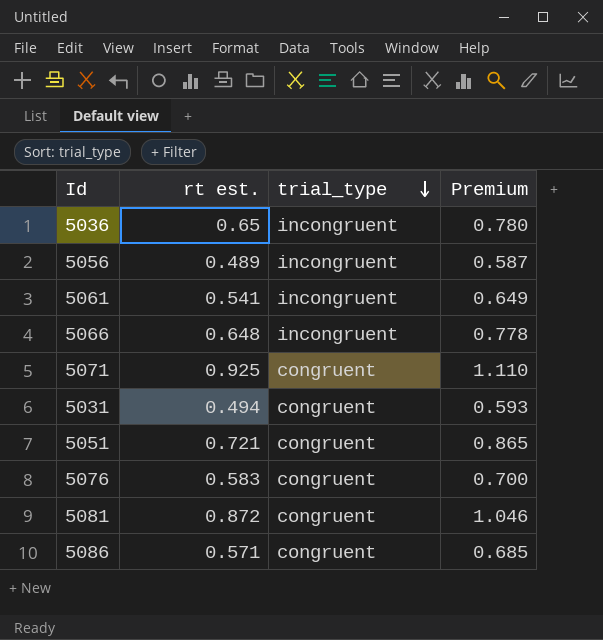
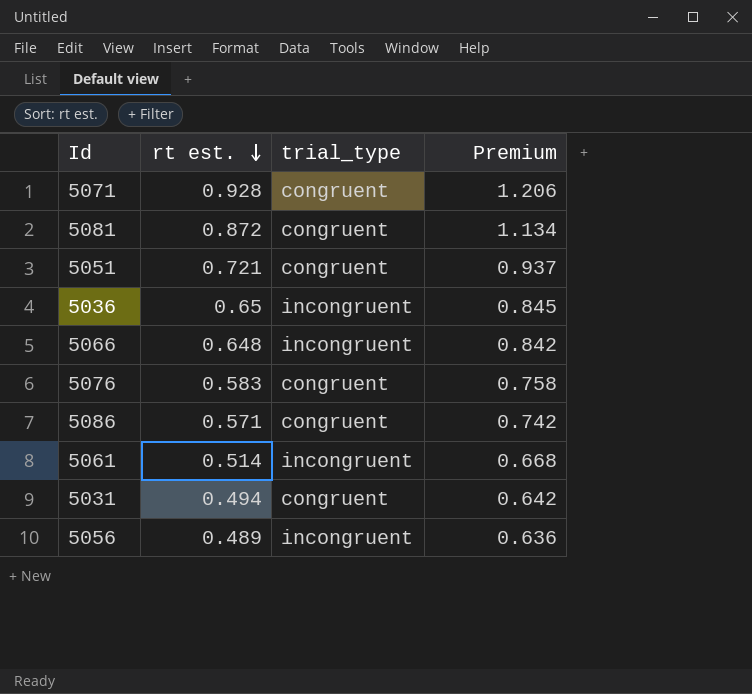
row order: trial_type descending -> rt est. descending
column Premium | formula: [rt est.] * 1.2 -> [rt est.] * 1.3
5071 | rt est.: 0.925 -> 0.928
5061 | rt est.: 0.541 -> 0.514

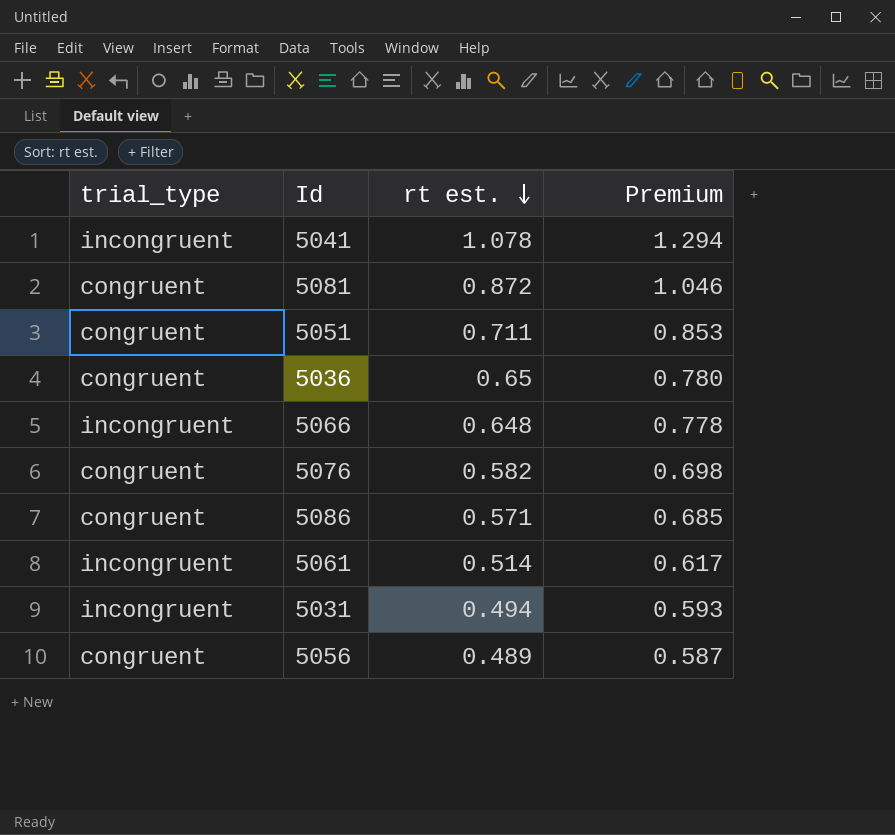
column trial_type | position: 3 -> 1
column Premium | formula: [rt est.] * 1.3 -> [rt est.] * 1.2
row 5071: 0.928 | congruent | 1.206 -> none
row 5041: none -> incongruent | 1.078 | 1.294
5051 | rt est.: 0.721 -> 0.711
5036 | trial_type: incongruent -> congruent
5076 | rt est.: 0.583 -> 0.582
5031 | trial_type: congruent -> incongruent
5056 | trial_type: incongruent -> congruent

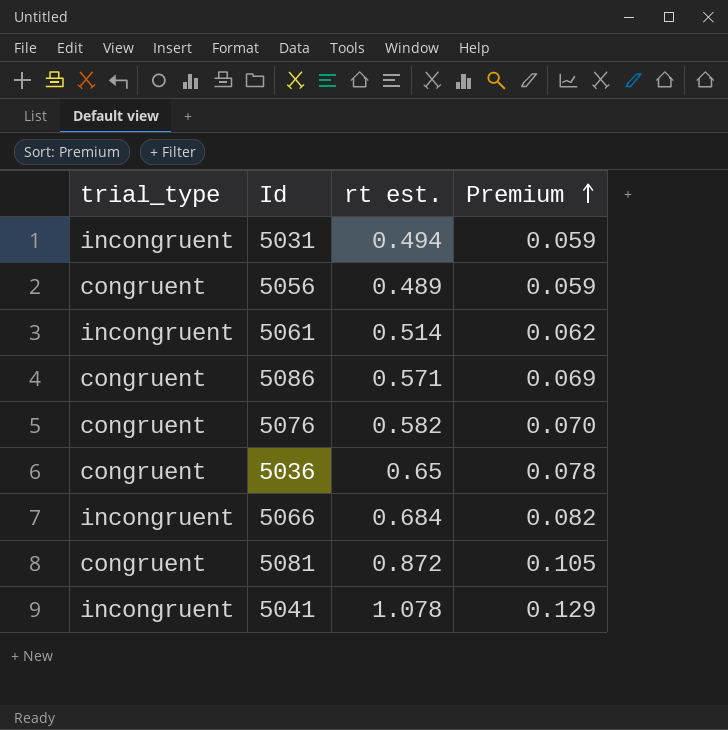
row order: rt est. descending -> Premium ascending
column Premium | formula: [rt est.] * 1.2 -> [rt est.] * 0.12
row 5051: congruent | 0.711 | 0.853 -> none
5066 | rt est.: 0.648 -> 0.684

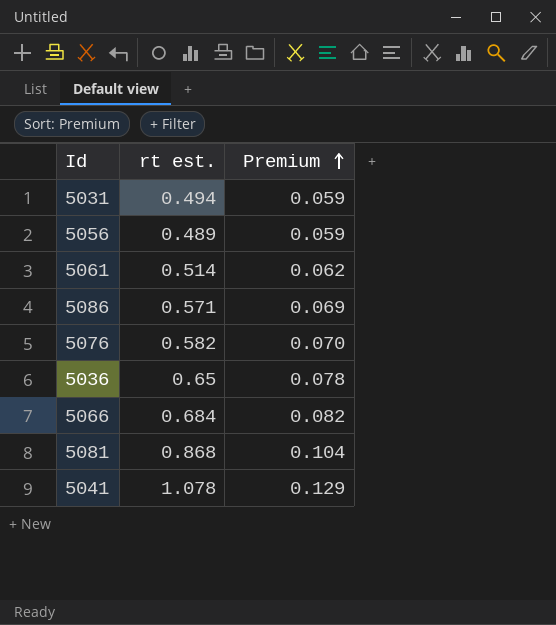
column trial_type | position: 1 -> none
5081 | rt est.: 0.872 -> 0.868
5081 | Premium: 0.105 -> 0.104

